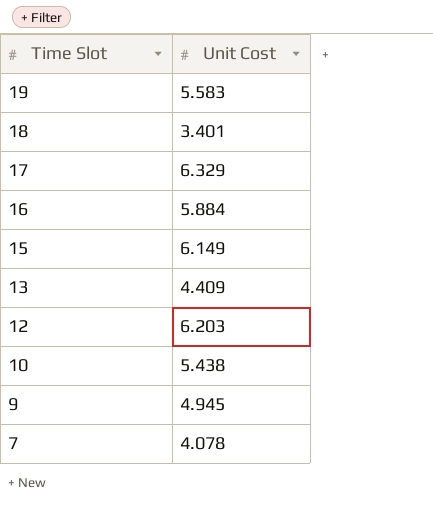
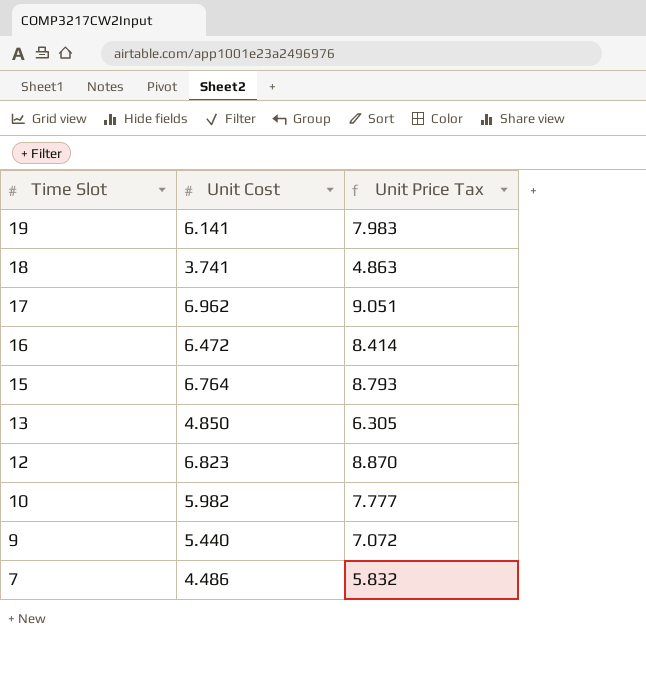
column Unit Price Tax | formula: none -> [Unit Cost] * 1.3
19 | Unit Cost: 5.583 -> 6.141
18 | Unit Cost: 3.401 -> 3.741
17 | Unit Cost: 6.329 -> 6.962
16 | Unit Cost: 5.884 -> 6.472
15 | Unit Cost: 6.149 -> 6.764
13 | Unit Cost: 4.409 -> 4.850
12 | Unit Cost: 6.203 -> 6.823
10 | Unit Cost: 5.438 -> 5.982
9 | Unit Cost: 4.945 -> 5.440
7 | Unit Cost: 4.078 -> 4.486

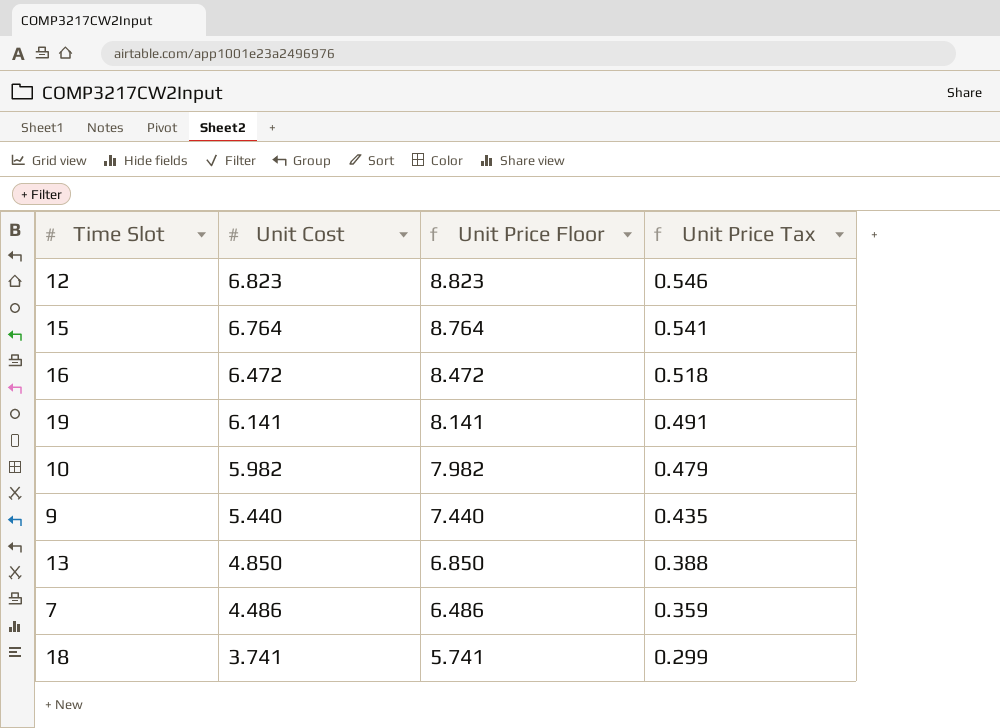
row order: Time Slot descending -> Unit Cost descending
column Unit Price Floor | formula: none -> [Unit Cost] + 2
column Unit Price Tax | formula: [Unit Cost] * 1.3 -> [Unit Cost] * 0.08
row 17: 6.962 | 9.051 -> none

